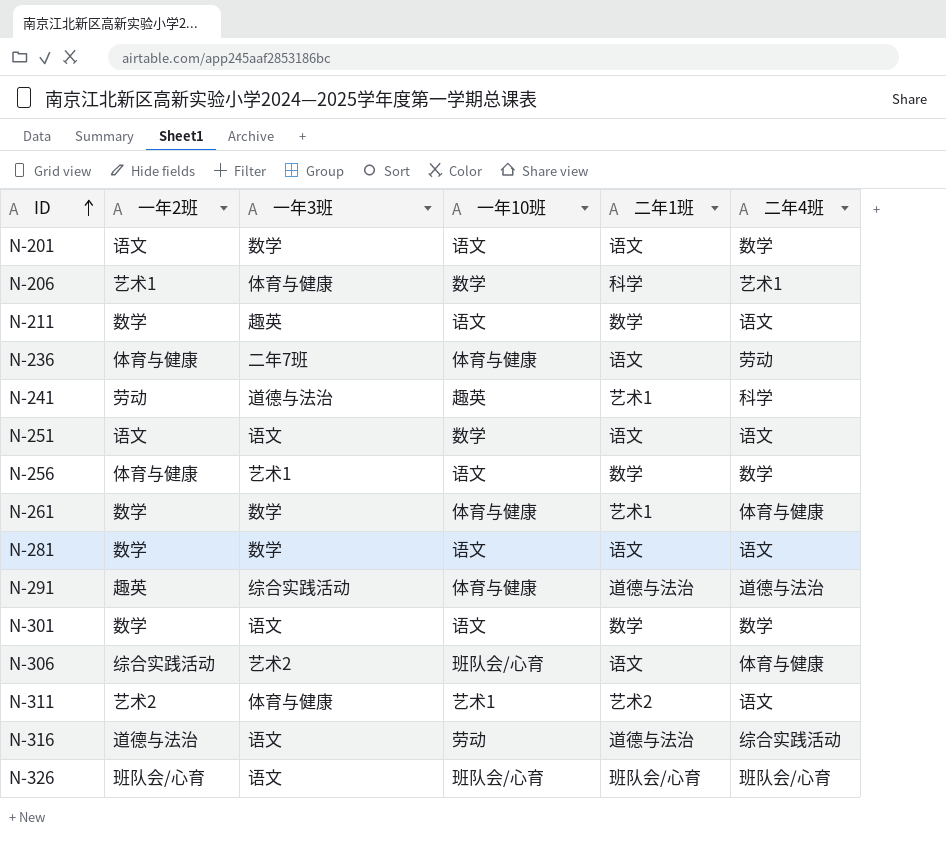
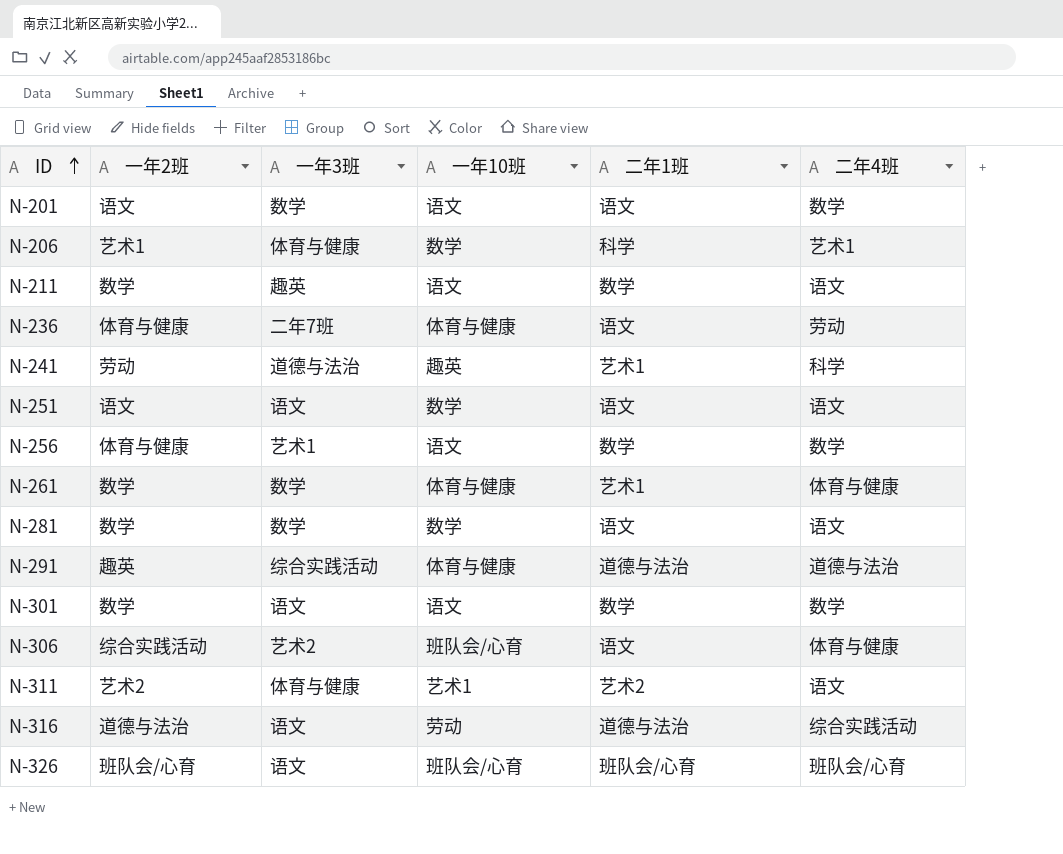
N-281 | 一年10班: 语文 -> 数学

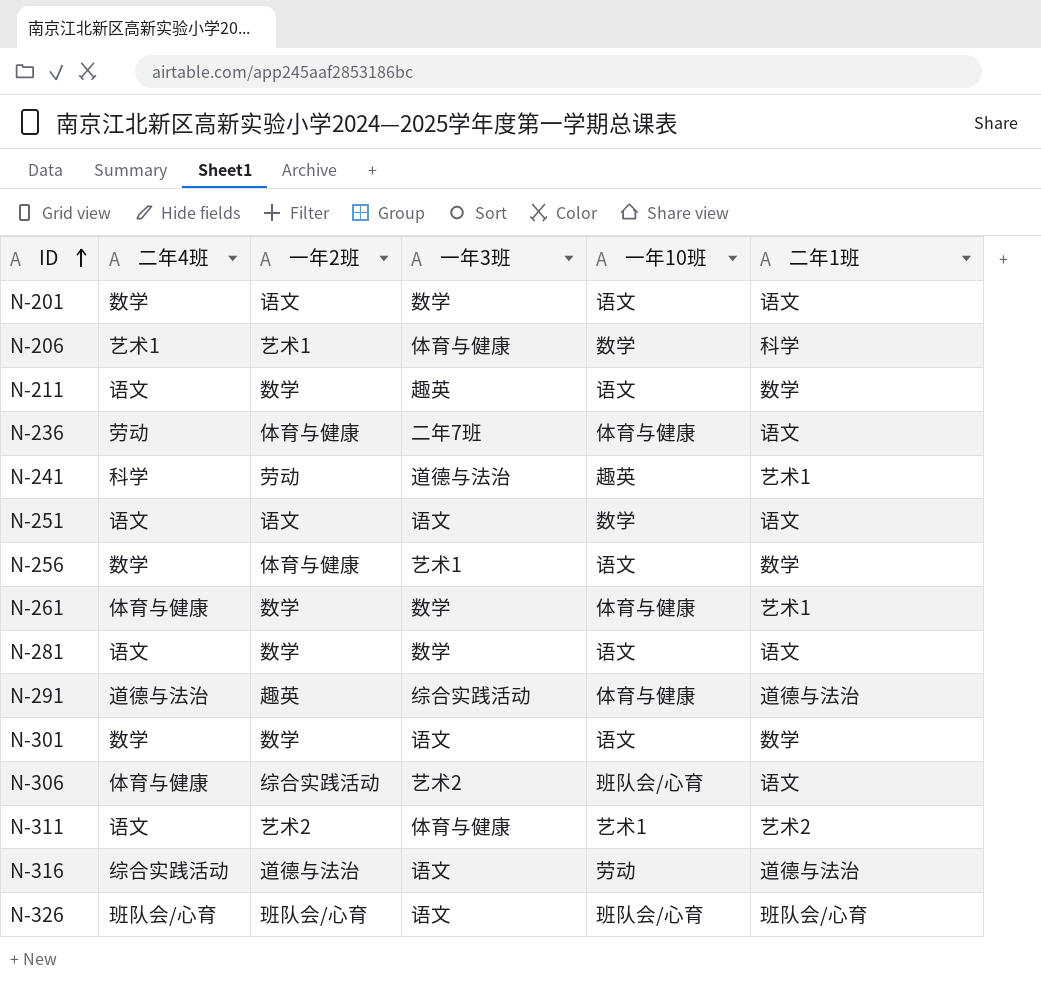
column 二年4班 | position: 6 -> 2
N-281 | 一年10班: 数学 -> 语文

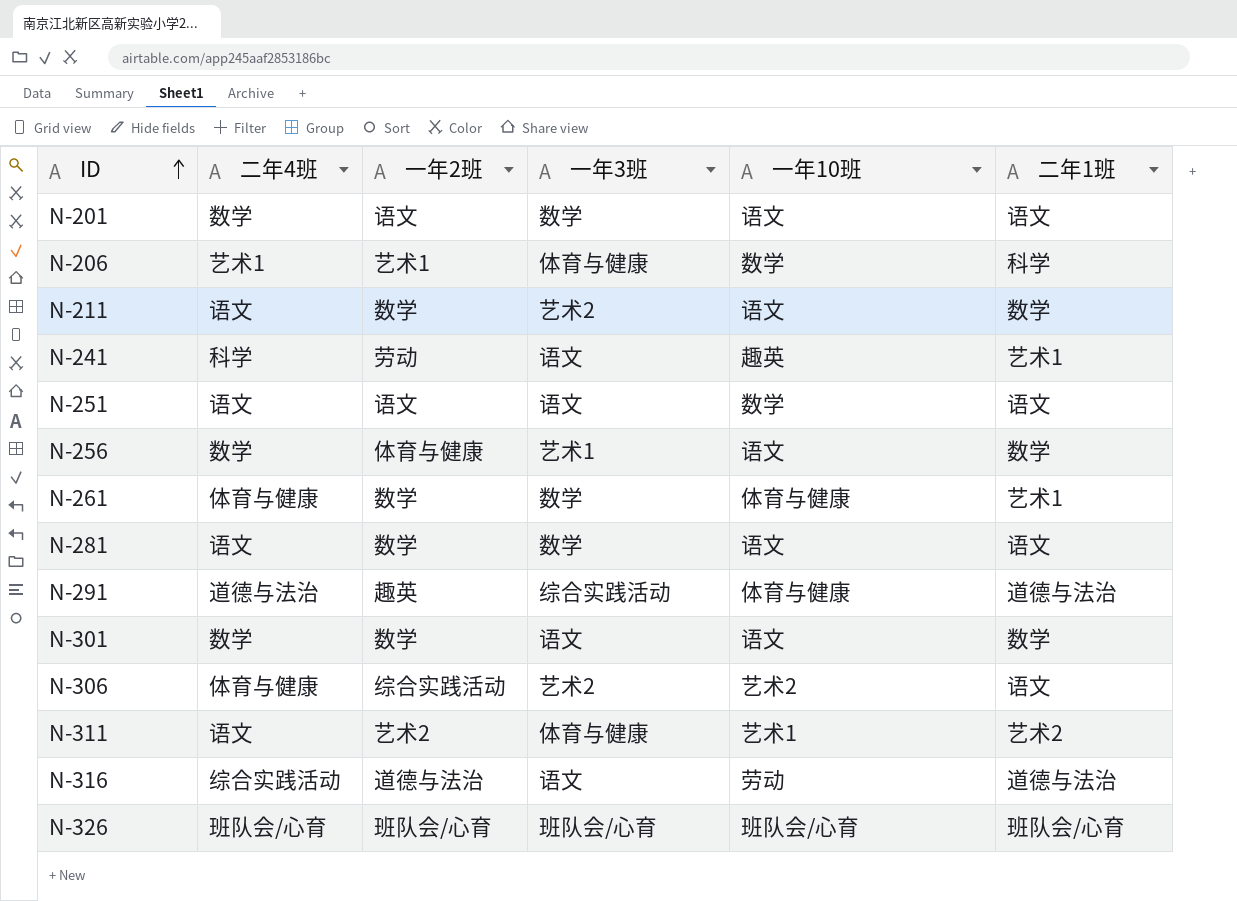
row N-236: 劳动 | 体育与健康 | 二年7班 | 体育与健康 | 语文 -> none
N-211 | 一年3班: 趣英 -> 艺术2
N-241 | 一年3班: 道德与法治 -> 语文
N-306 | 一年10班: 班队会/心育 -> 艺术2
N-326 | 一年3班: 语文 -> 班队会/心育

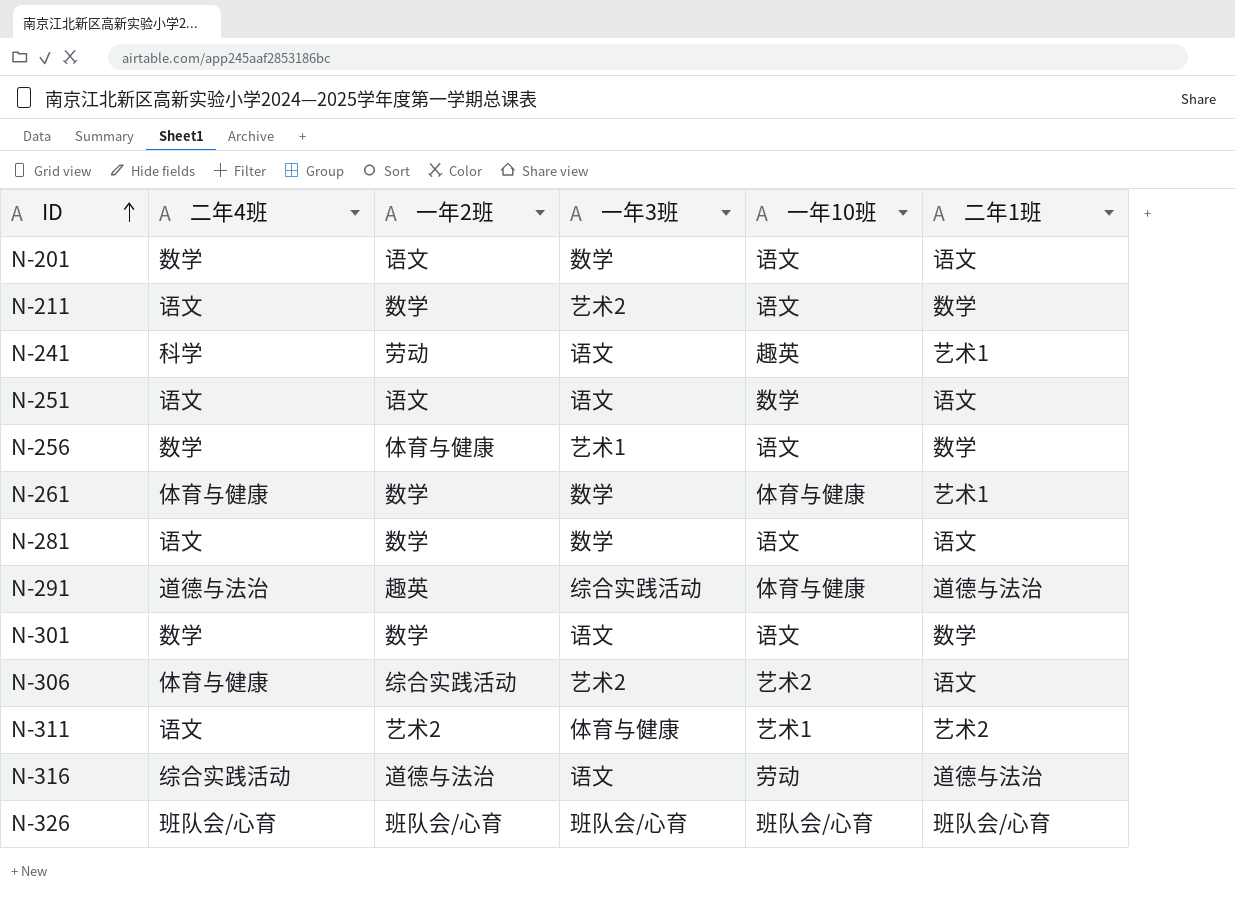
row N-206: 艺术1 | 艺术1 | 体育与健康 | 数学 | 科学 -> none

